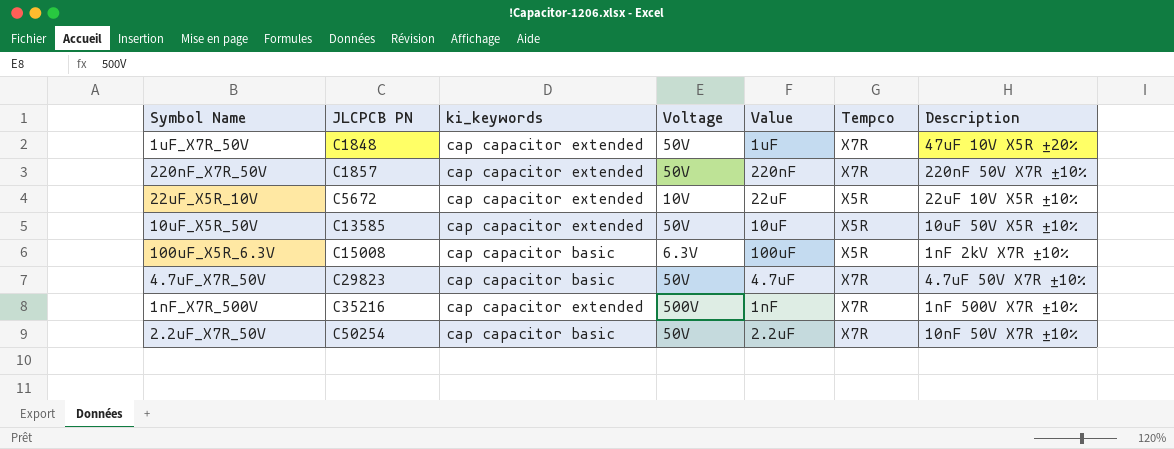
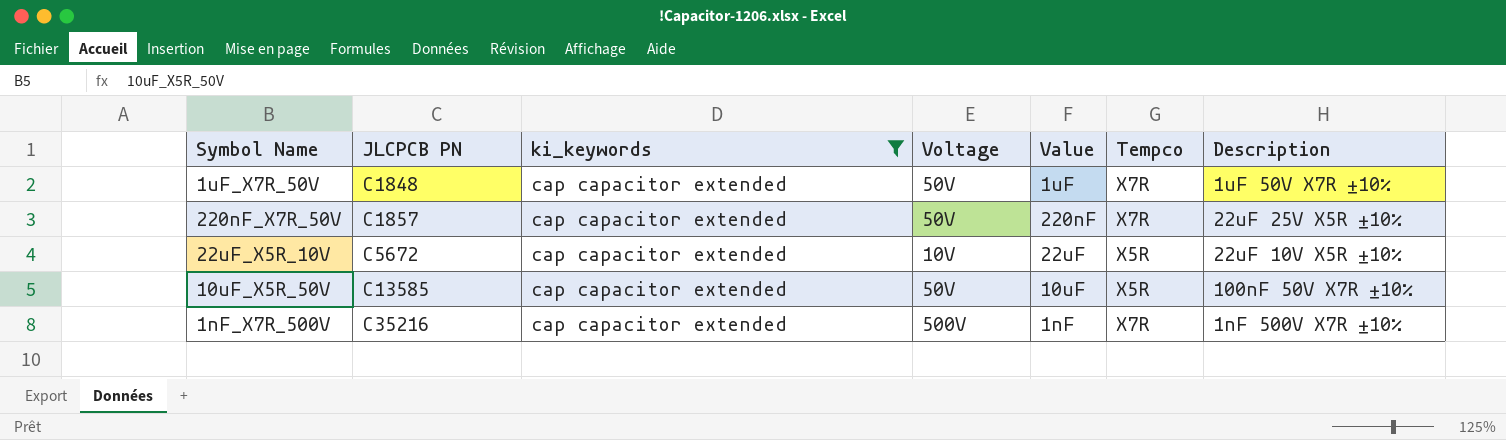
filter: none -> ki_keywords = cap capacitor extended
1uF_X7R_50V | Description: 47uF 10V X5R ±20% -> 1uF 50V X7R ±10%
220nF_X7R_50V | Description: 220nF 50V X7R ±10% -> 22uF 25V X5R ±10%
10uF_X5R_50V | Description: 10uF 50V X5R ±10% -> 100nF 50V X7R ±10%

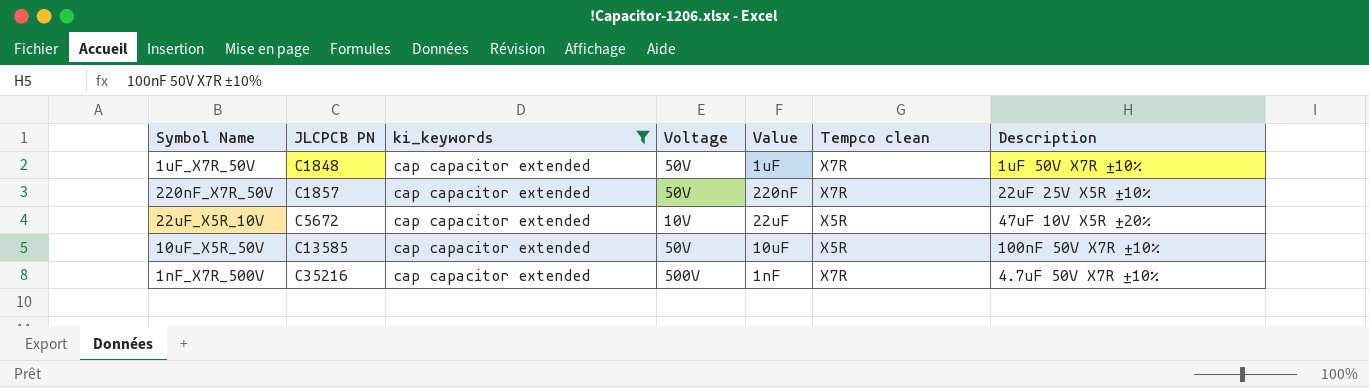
column name: Tempco -> Tempco clean
22uF_X5R_10V | Description: 22uF 10V X5R ±10% -> 47uF 10V X5R ±20%
1nF_X7R_500V | Description: 1nF 500V X7R ±10% -> 4.7uF 50V X7R ±10%

